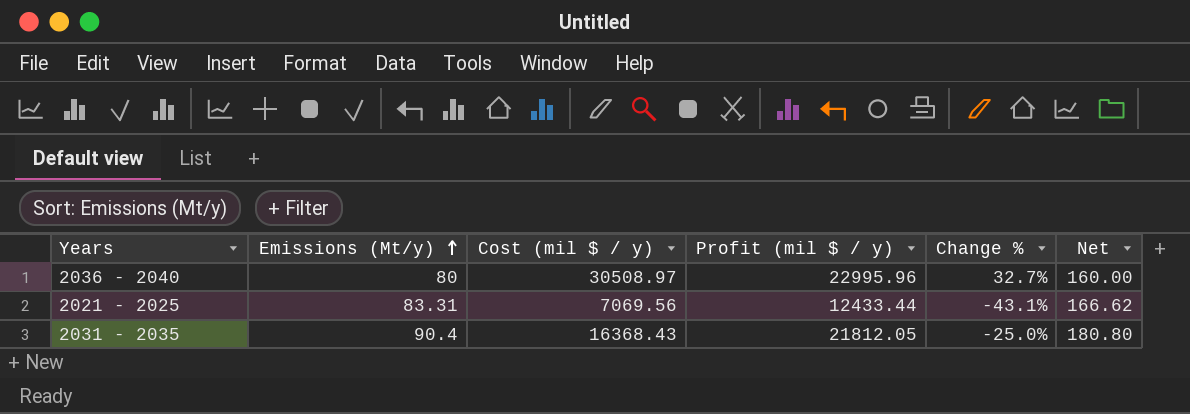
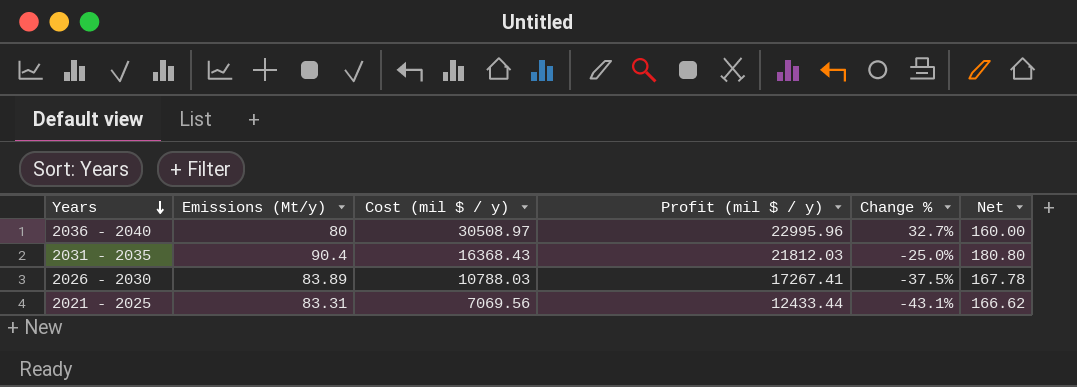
row order: Emissions (Mt/y) ascending -> Years descending
2031 - 2035 | Profit (mil $ / y): 21812.05 -> 21812.03
row 2026 - 2030: none -> 83.89 | 10788.03 | 17267.41 | -37.5% | 167.78

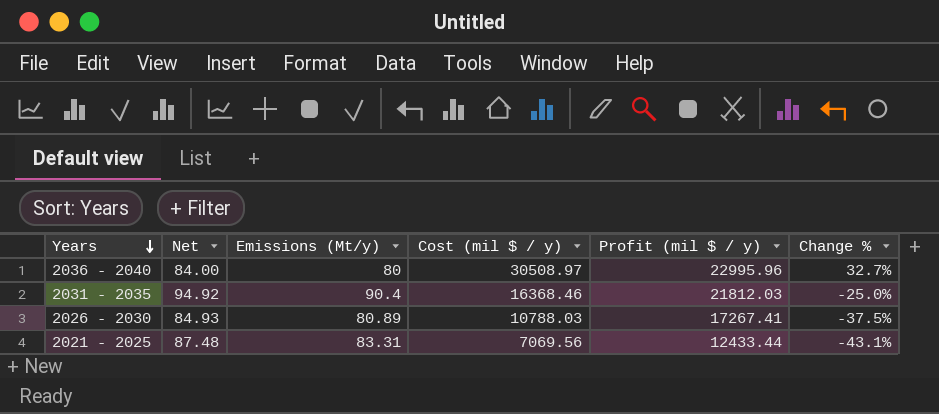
column Net | formula: [Emissions (Mt/y)] * 2 -> [Emissions (Mt/y)] * 1.05
column Net | position: 6 -> 2
2031 - 2035 | Cost (mil $ / y): 16368.43 -> 16368.46
2026 - 2030 | Emissions (Mt/y): 83.89 -> 80.89

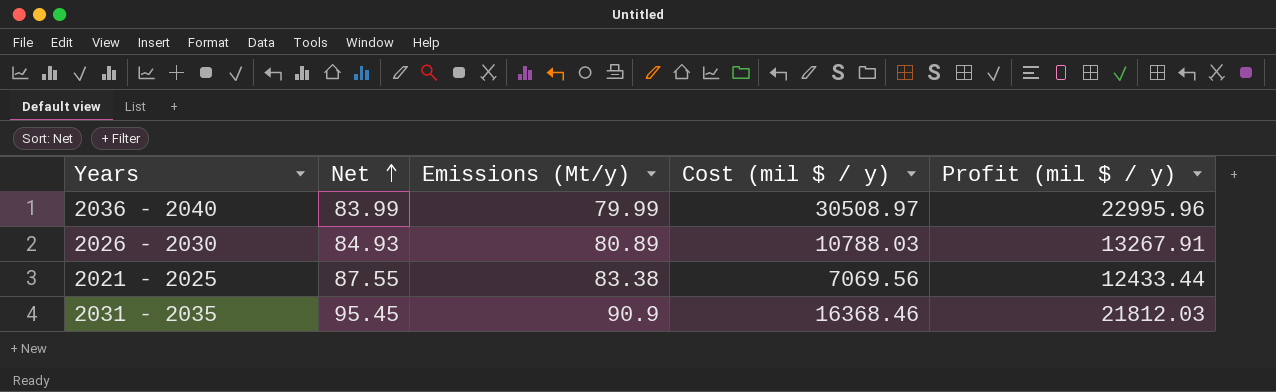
row order: Years descending -> Net ascending
column Change % | formula: ([Cost (mil $ / y)] - [Profit (mil $ / y)]) / [Profit (mil $ / y)] -> none
2036 - 2040 | Net: 84.00 -> 83.99
2036 - 2040 | Emissions (Mt/y): 80 -> 79.99
2026 - 2030 | Profit (mil $ / y): 17267.41 -> 13267.91
2021 - 2025 | Net: 87.48 -> 87.55
2021 - 2025 | Emissions (Mt/y): 83.31 -> 83.38
2031 - 2035 | Net: 94.92 -> 95.45
2031 - 2035 | Emissions (Mt/y): 90.4 -> 90.9

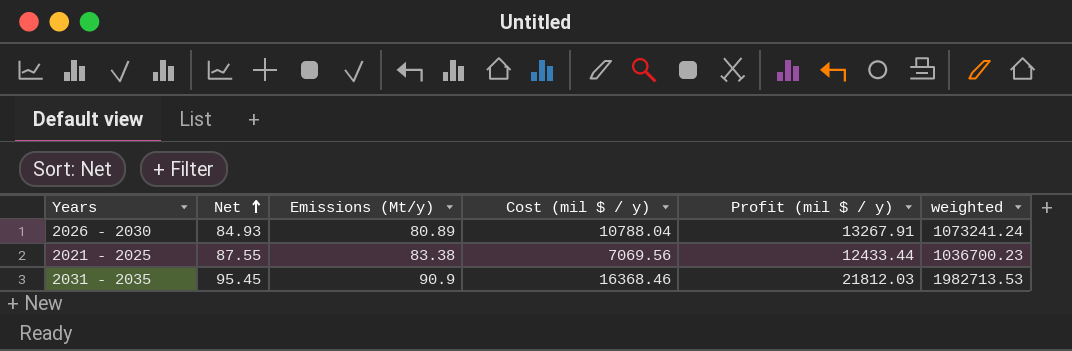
column weighted | formula: none -> [Emissions (Mt/y)] * [Profit (mil $ / y)]
row 2036 - 2040: 83.99 | 79.99 | 30508.97 | 22995.96 -> none
2026 - 2030 | Cost (mil $ / y): 10788.03 -> 10788.04

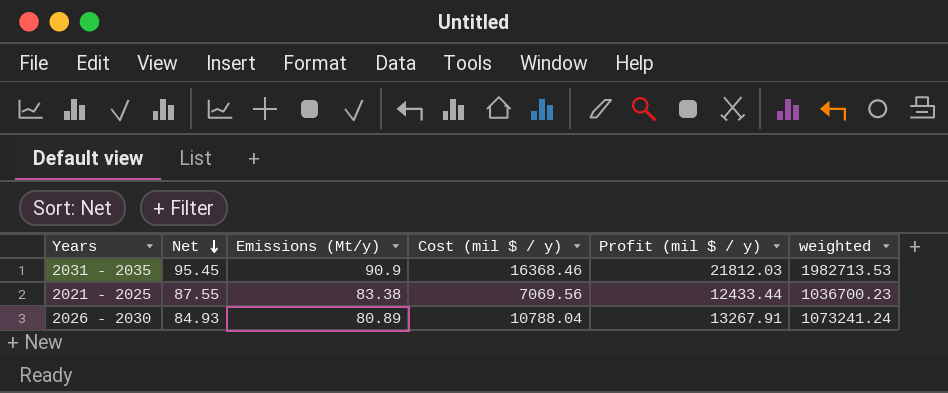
row order: Net ascending -> Net descending

